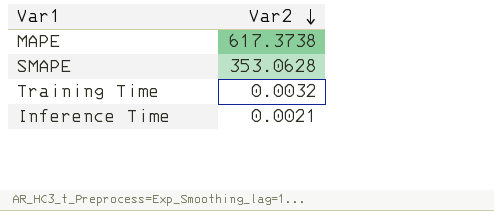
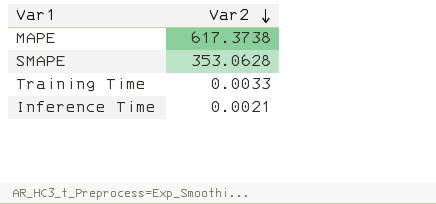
Training Time | Var2: 0.0032 -> 0.0033

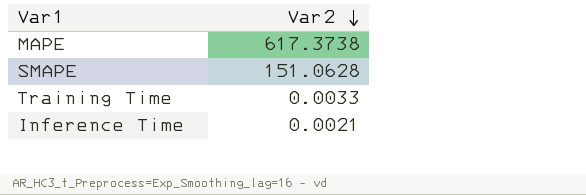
SMAPE | Var2: 353.0628 -> 151.0628

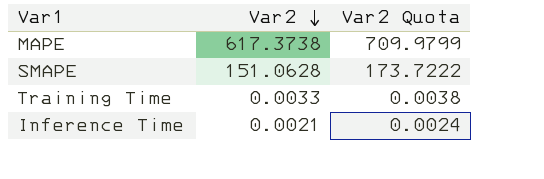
column Var2 Quota | formula: none -> [Var2] * 1.15

